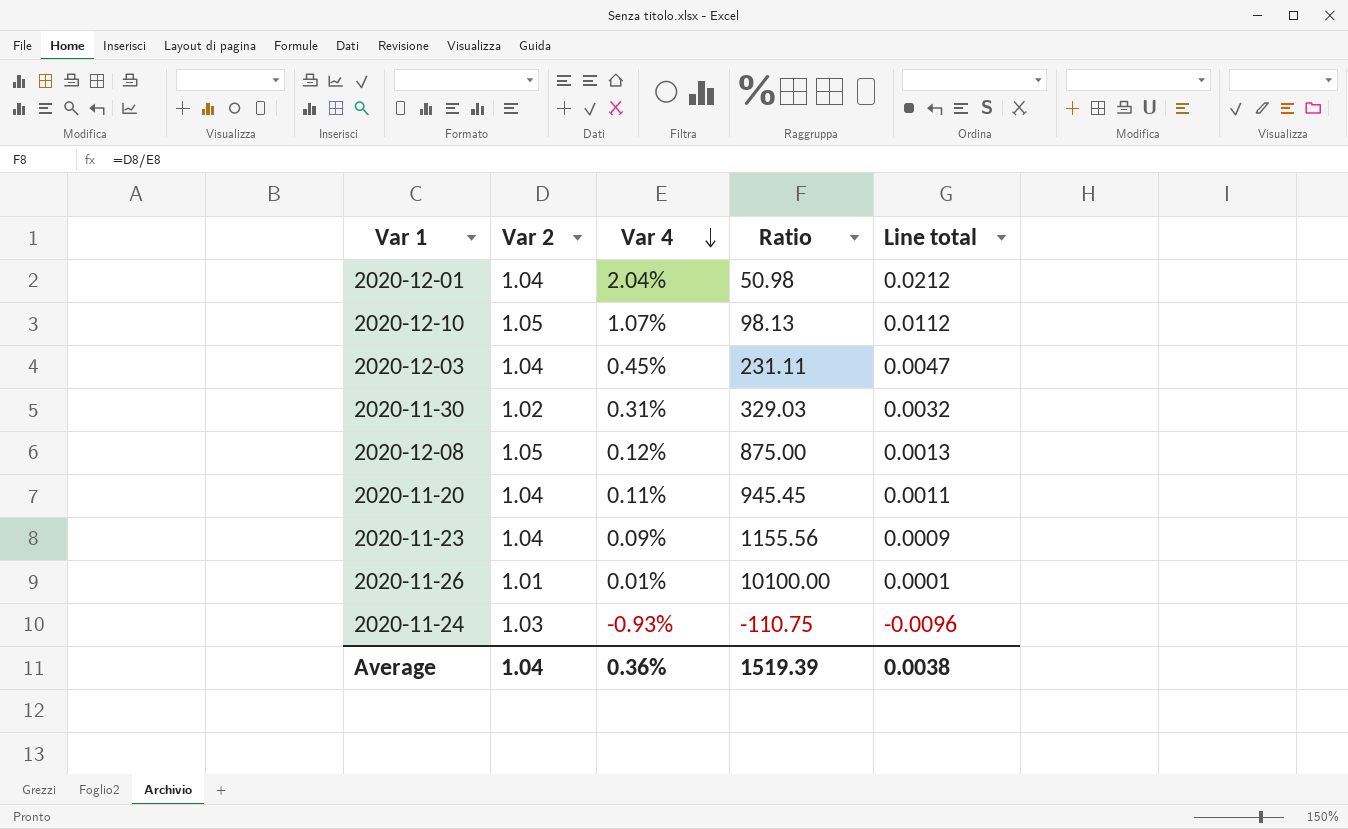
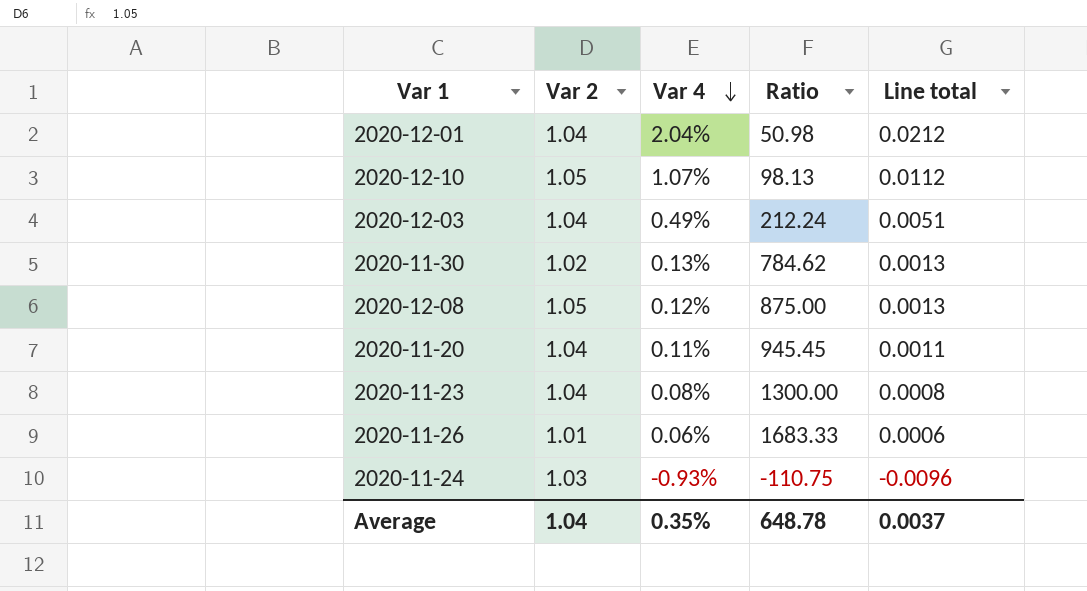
2020-12-03 | Var 4: 0.45% -> 0.49%
2020-12-03 | Ratio: 231.11 -> 212.24
2020-12-03 | Line total: 0.0047 -> 0.0051
2020-11-30 | Var 4: 0.31% -> 0.13%
2020-11-30 | Ratio: 329.03 -> 784.62
2020-11-30 | Line total: 0.0032 -> 0.0013
2020-11-23 | Var 4: 0.09% -> 0.08%
2020-11-23 | Ratio: 1155.56 -> 1300.00
2020-11-23 | Line total: 0.0009 -> 0.0008
2020-11-26 | Var 4: 0.01% -> 0.06%
2020-11-26 | Ratio: 10100.00 -> 1683.33
2020-11-26 | Line total: 0.0001 -> 0.0006
Average | Var 4: 0.36% -> 0.35%
Average | Ratio: 1519.39 -> 648.78
Average | Line total: 0.0038 -> 0.0037

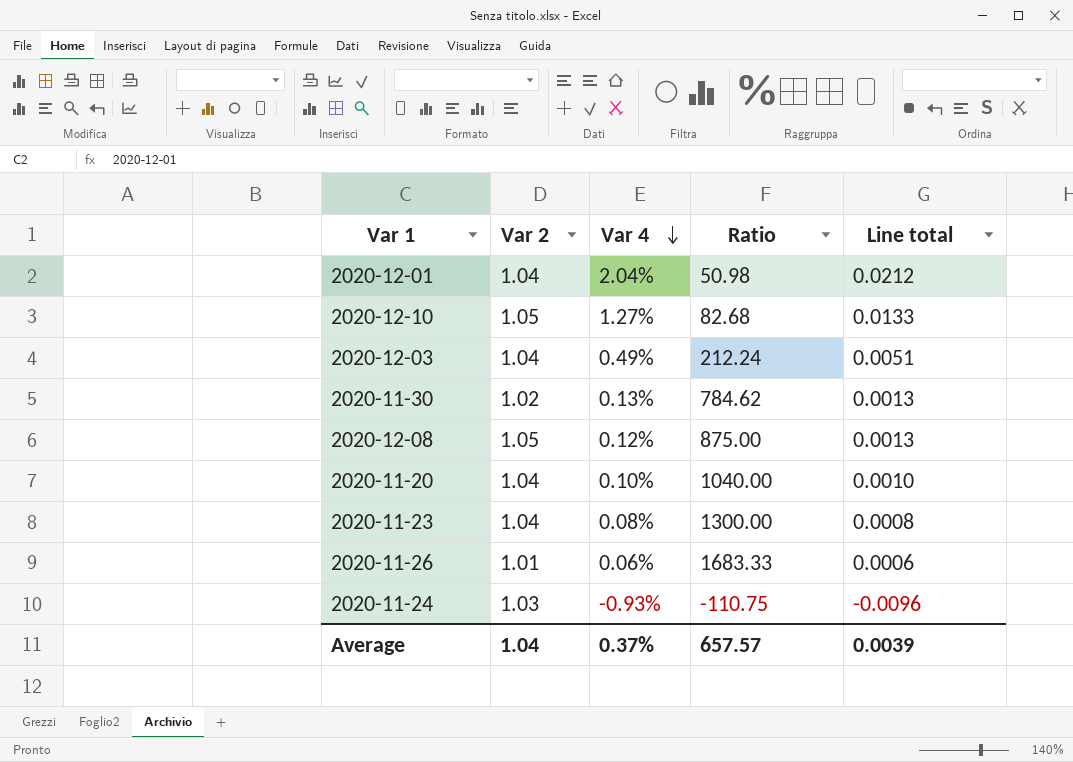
2020-12-10 | Var 4: 1.07% -> 1.27%
2020-12-10 | Ratio: 98.13 -> 82.68
2020-12-10 | Line total: 0.0112 -> 0.0133
2020-11-20 | Var 4: 0.11% -> 0.10%
2020-11-20 | Ratio: 945.45 -> 1040.00
2020-11-20 | Line total: 0.0011 -> 0.0010
Average | Var 4: 0.35% -> 0.37%
Average | Ratio: 648.78 -> 657.57
Average | Line total: 0.0037 -> 0.0039

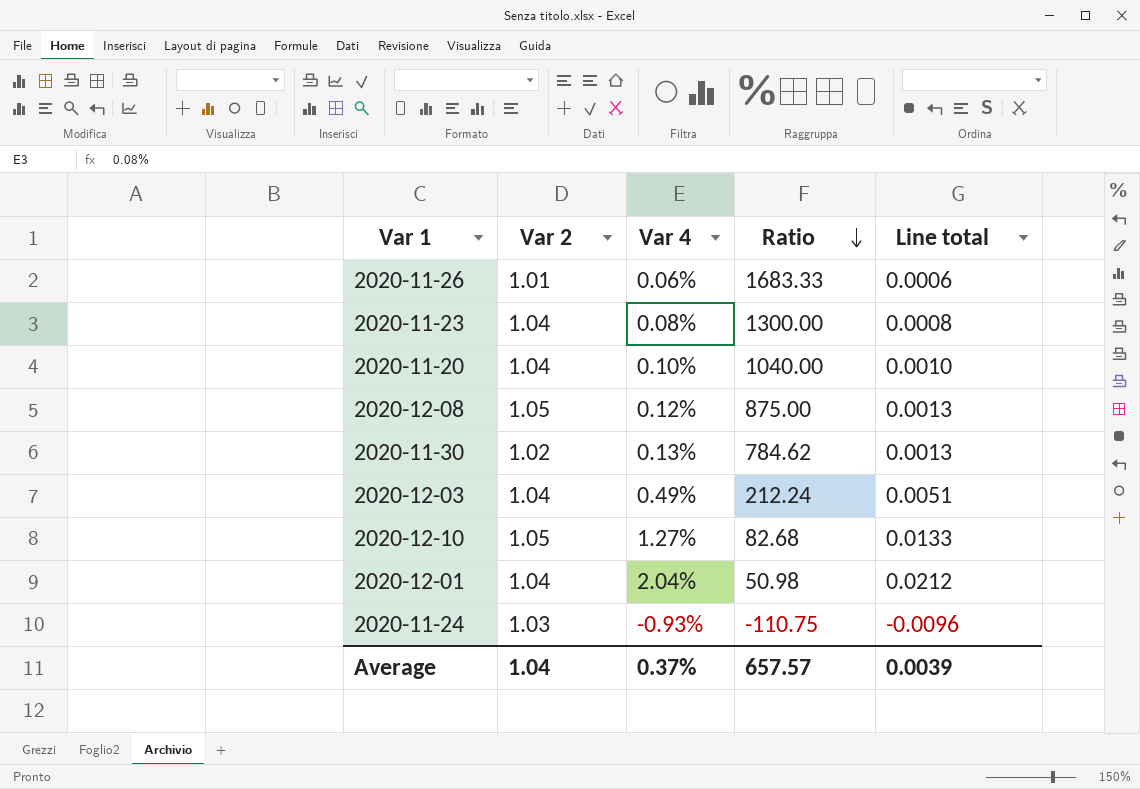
row order: Var 4 descending -> Ratio descending

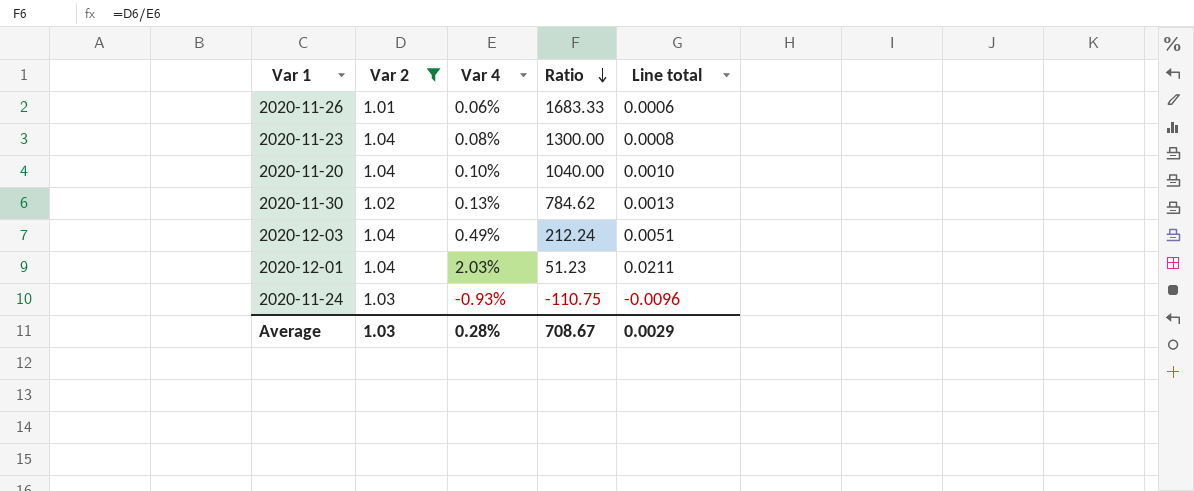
filter: none -> Var 2 != 1.05
2020-12-01 | Var 4: 2.04% -> 2.03%
2020-12-01 | Ratio: 50.98 -> 51.23
2020-12-01 | Line total: 0.0212 -> 0.0211
Average | Var 2: 1.04 -> 1.03
Average | Var 4: 0.37% -> 0.28%
Average | Ratio: 657.57 -> 708.67
Average | Line total: 0.0039 -> 0.0029

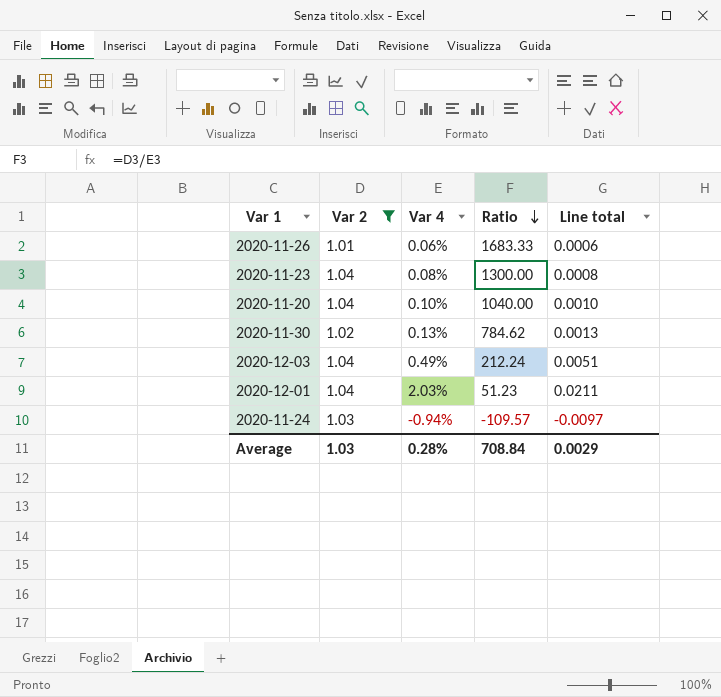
2020-11-24 | Var 4: -0.93% -> -0.94%
2020-11-24 | Ratio: -110.75 -> -109.57
2020-11-24 | Line total: -0.0096 -> -0.0097
Average | Ratio: 708.67 -> 708.84

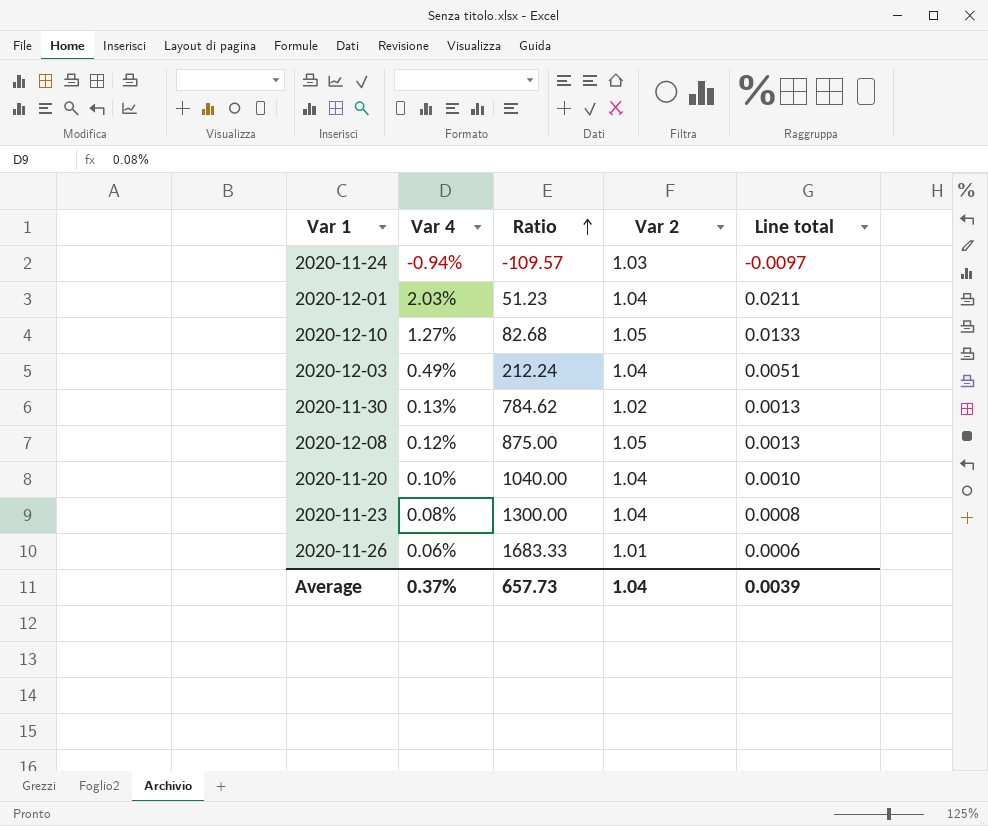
filter: Var 2 != 1.05 -> none
row order: Ratio descending -> Ratio ascending
column Var 2 | position: 2 -> 4
Average | Var 4: 0.28% -> 0.37%
Average | Ratio: 708.84 -> 657.73
Average | Var 2: 1.03 -> 1.04
Average | Line total: 0.0029 -> 0.0039

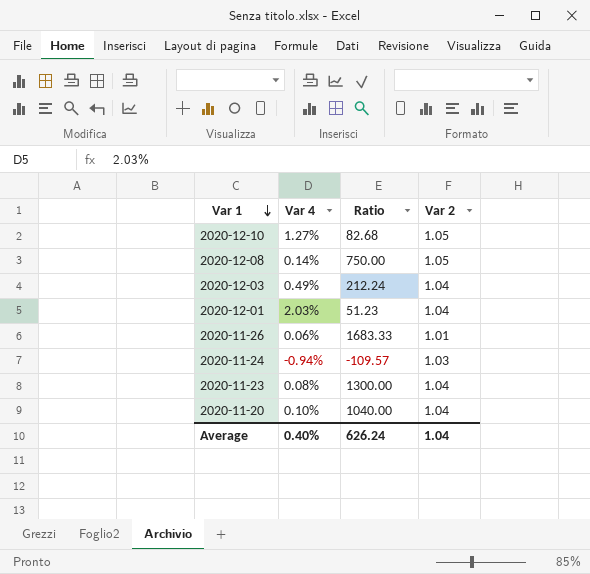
row order: Ratio ascending -> Var 1 descending
column Line total | formula: [Var 4] * [Var 2] -> none
row 2020-11-30: 0.13% | 784.62 | 1.02 | 0.0013 -> none
2020-12-08 | Var 4: 0.12% -> 0.14%
2020-12-08 | Ratio: 875.00 -> 750.00
Average | Var 4: 0.37% -> 0.40%
Average | Ratio: 657.73 -> 626.24

